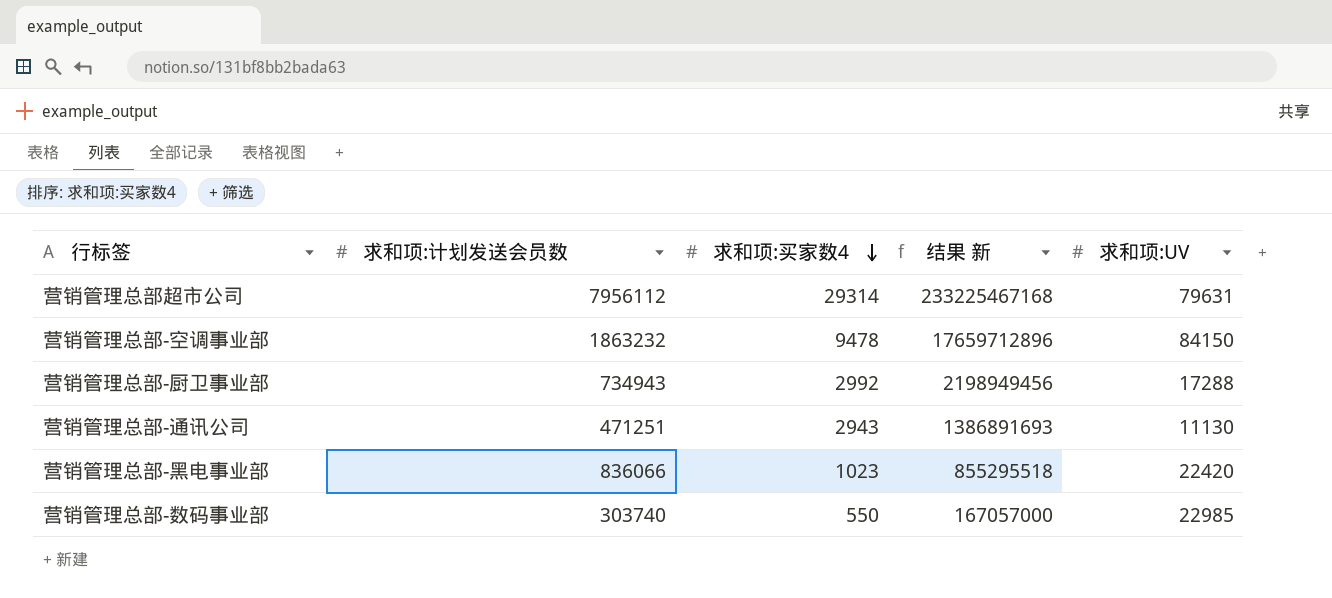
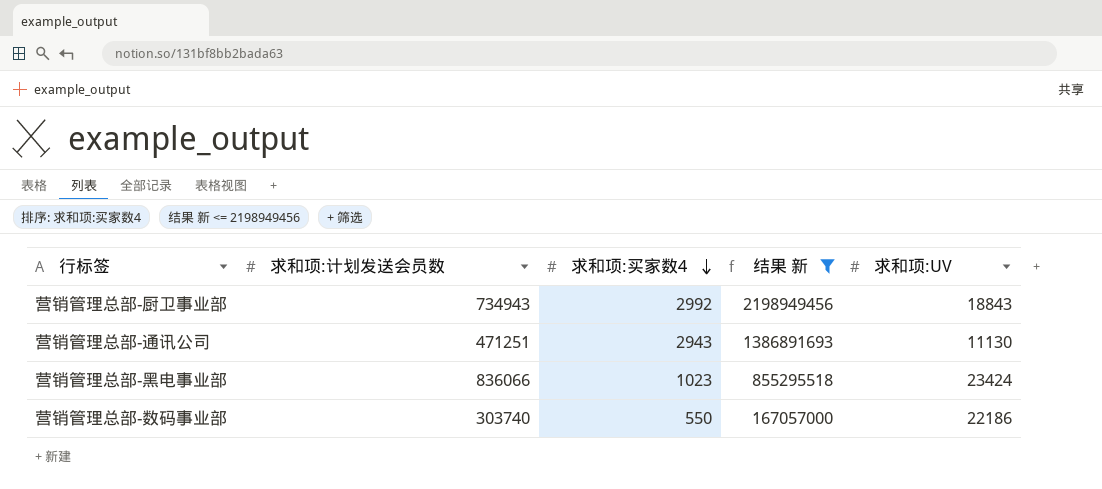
filter: none -> 结果 新 <= 2198949456
营销管理总部-厨卫事业部 | 求和项:UV: 17288 -> 18843
营销管理总部-黑电事业部 | 求和项:UV: 22420 -> 23424
营销管理总部-数码事业部 | 求和项:UV: 22985 -> 22186

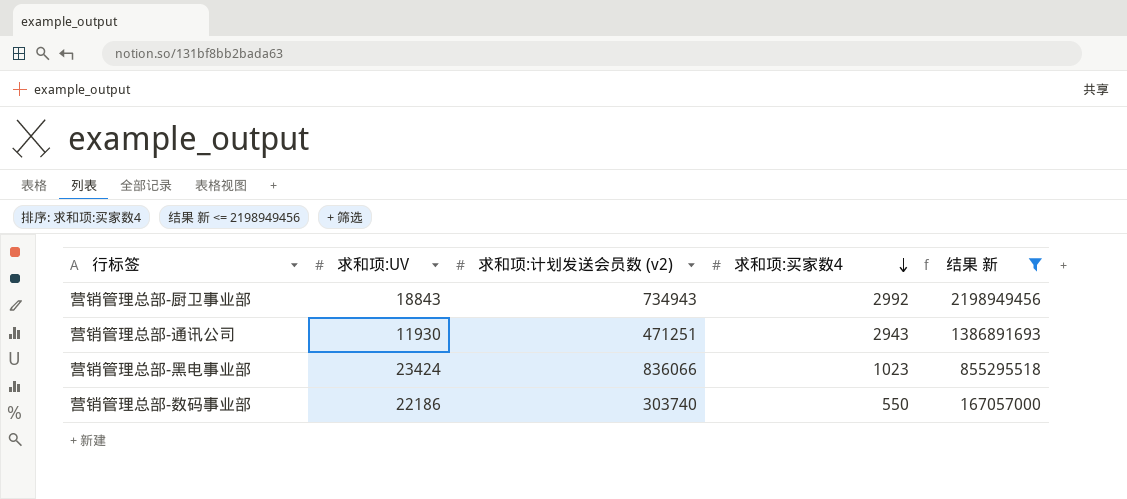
column 求和项:UV | position: 5 -> 2
column name: 求和项:计划发送会员数 -> 求和项:计划发送会员数 (v2)
营销管理总部-通讯公司 | 求和项:UV: 11130 -> 11930

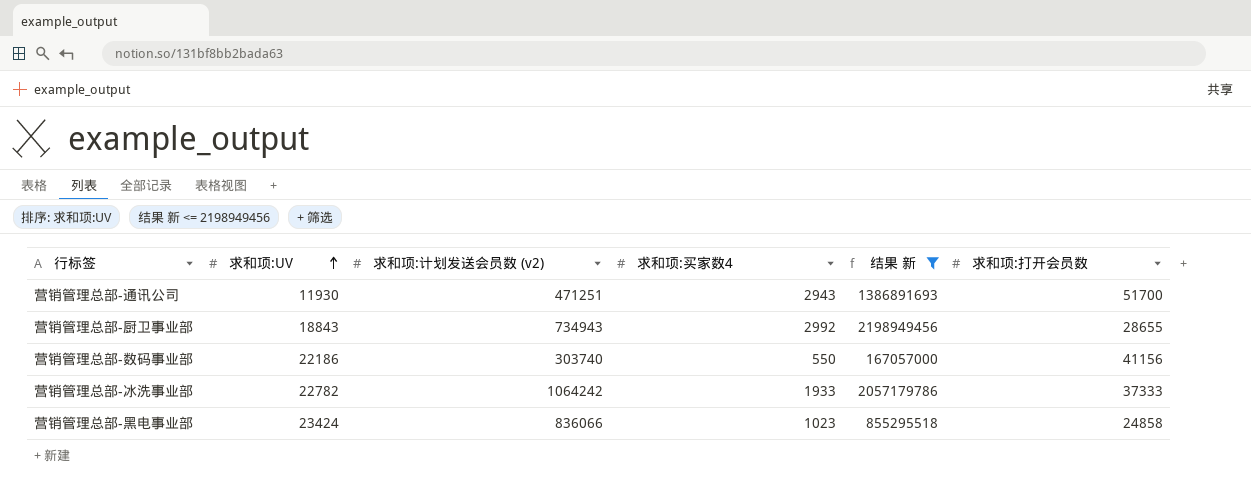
row order: 求和项:买家数4 descending -> 求和项:UV ascending
column 求和项:打开会员数 | position: none -> 6
row 营销管理总部-冰洗事业部: none -> 22782 | 1064242 | 1933 | 2057179786 | 37333

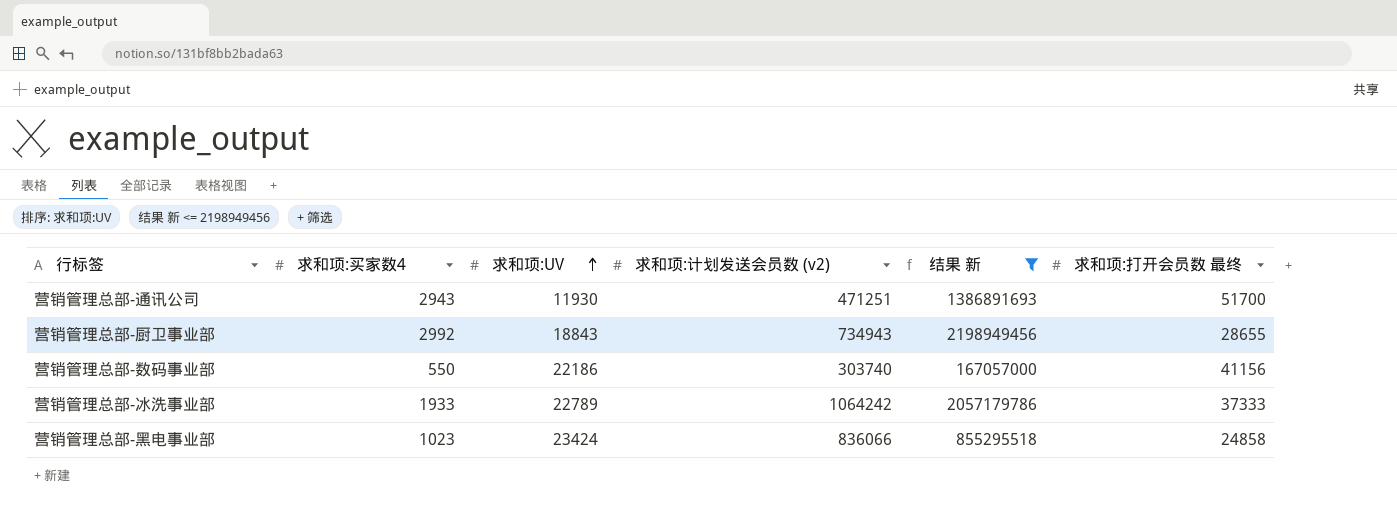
column 求和项:买家数4 | position: 4 -> 2
column name: 求和项:打开会员数 -> 求和项:打开会员数 最终
营销管理总部-冰洗事业部 | 求和项:UV: 22782 -> 22789

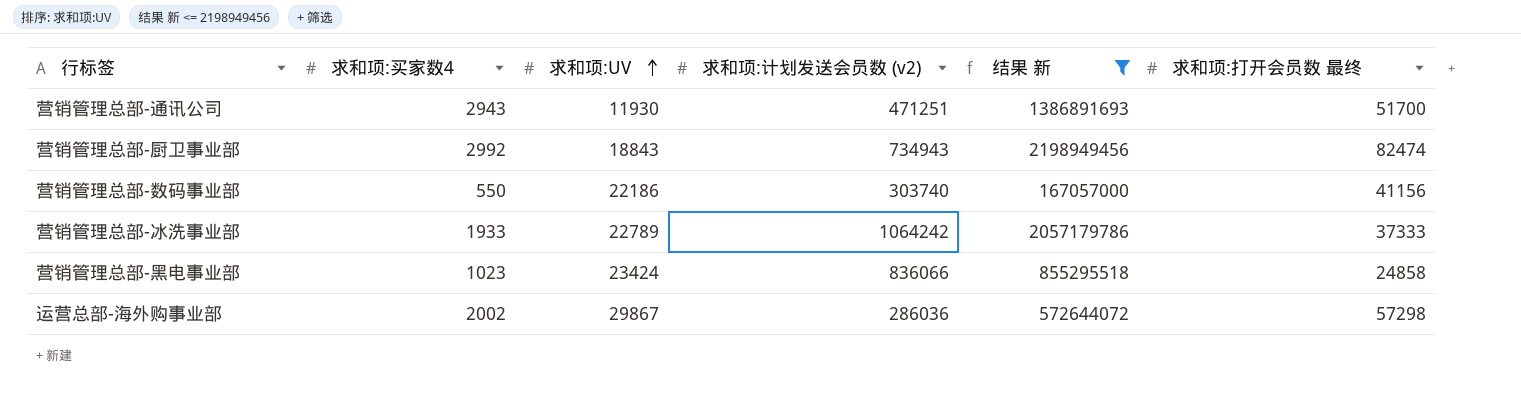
营销管理总部-厨卫事业部 | 求和项:打开会员数 最终: 28655 -> 82474
row 运营总部-海外购事业部: none -> 2002 | 29867 | 286036 | 572644072 | 57298

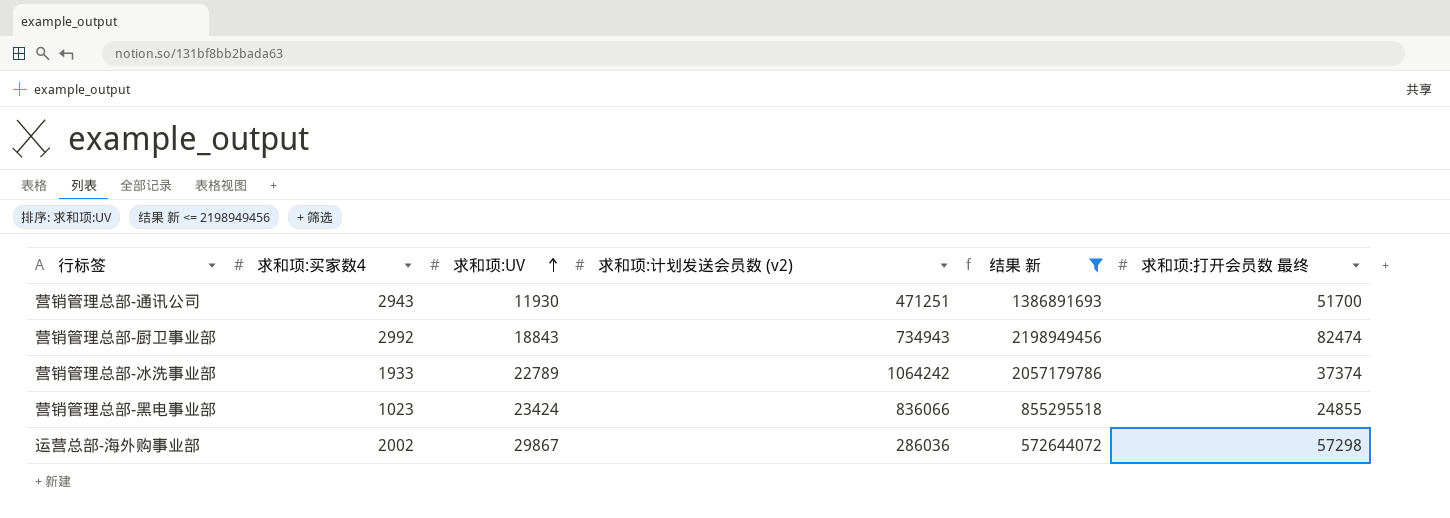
row 营销管理总部-数码事业部: 550 | 22186 | 303740 | 167057000 | 41156 -> none
营销管理总部-冰洗事业部 | 求和项:打开会员数 最终: 37333 -> 37374
营销管理总部-黑电事业部 | 求和项:打开会员数 最终: 24858 -> 24855

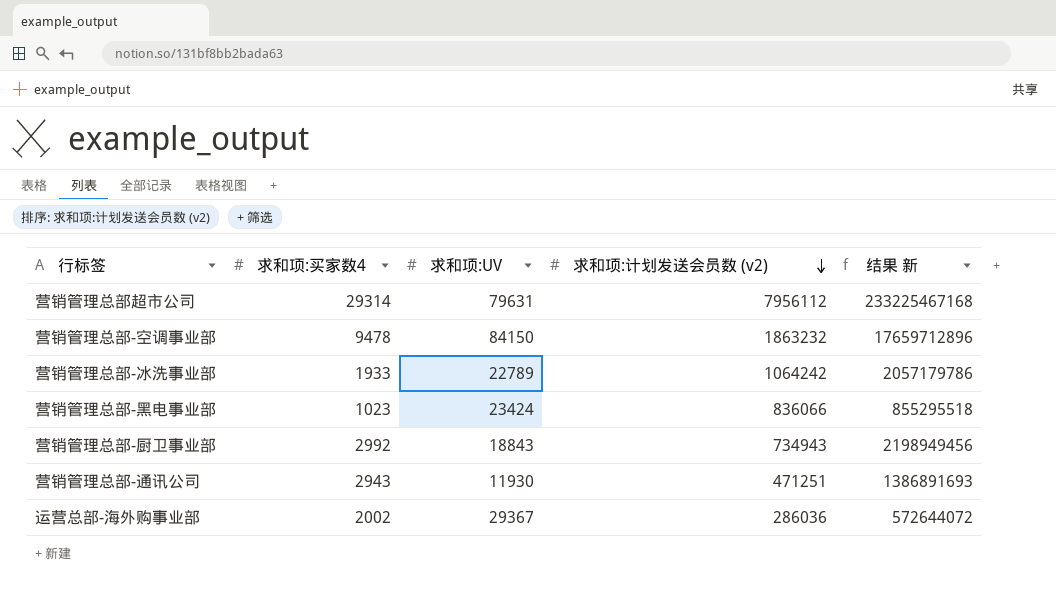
filter: 结果 新 <= 2198949456 -> none
row order: 求和项:UV ascending -> 求和项:计划发送会员数 (v2) descending
column 求和项:打开会员数 最终 | position: 6 -> none
运营总部-海外购事业部 | 求和项:UV: 29867 -> 29367

